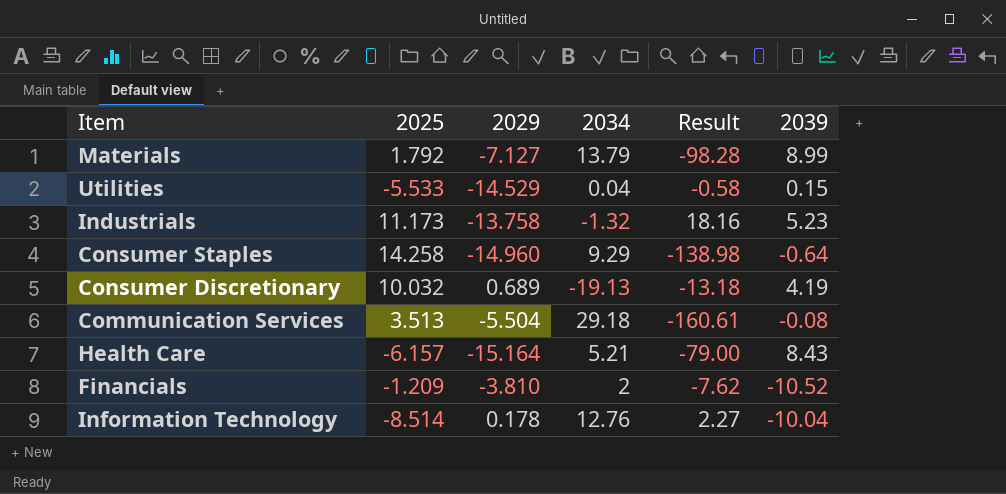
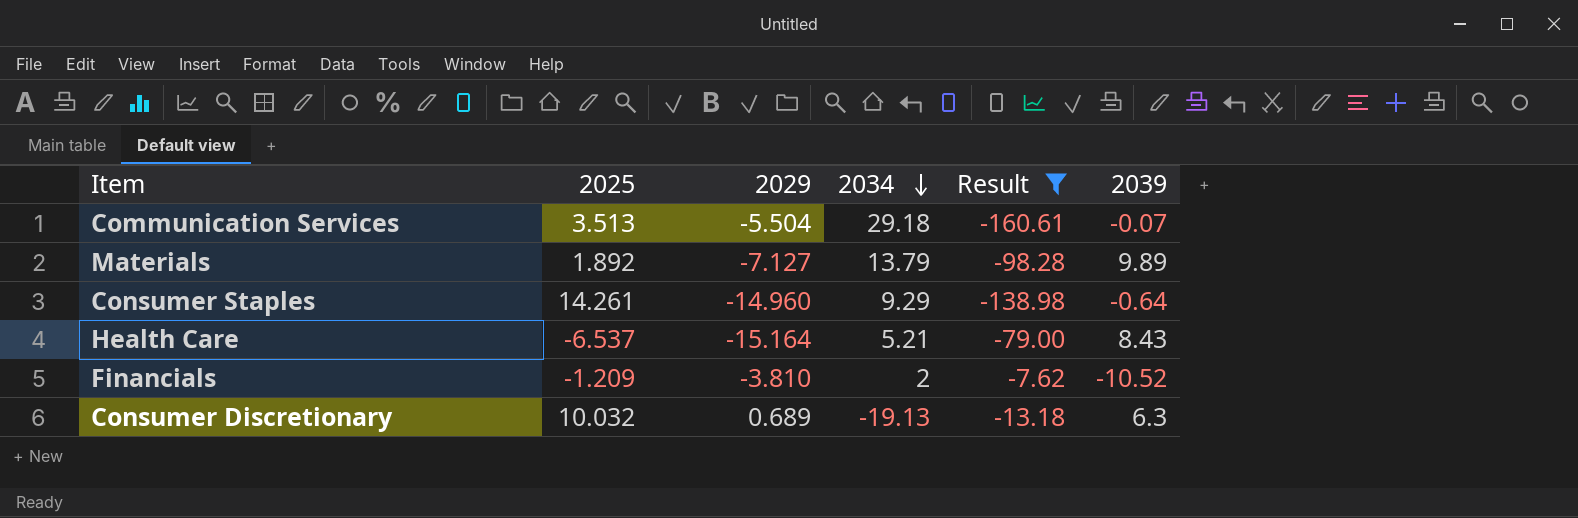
filter: none -> Result <= -7.62
row order: none -> 2034 descending
Communication Services | 2039: -0.08 -> -0.07
Materials | 2025: 1.792 -> 1.892
Materials | 2039: 8.99 -> 9.89
Consumer Staples | 2025: 14.258 -> 14.261
Health Care | 2025: -6.157 -> -6.537
Consumer Discretionary | 2039: 4.19 -> 6.3

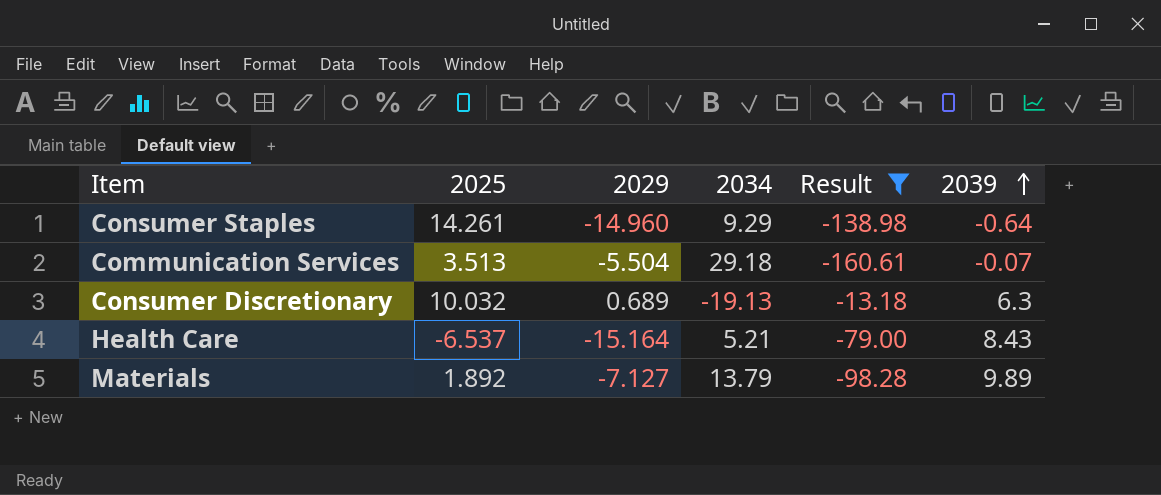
row order: 2034 descending -> 2039 ascending
row Financials: -1.209 | -3.810 | 2 | -7.62 | -10.52 -> none

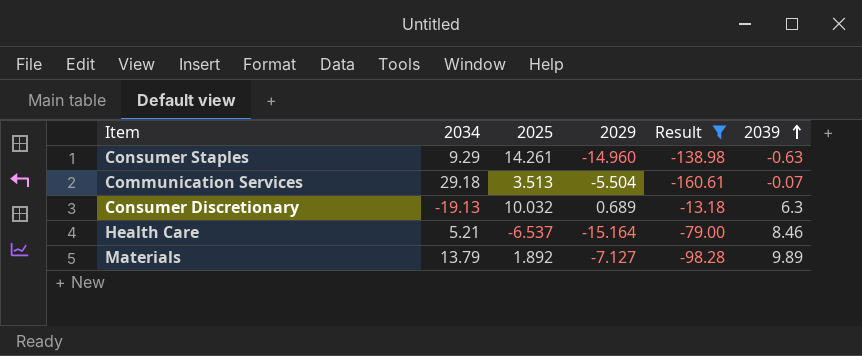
column 2034 | position: 4 -> 2
Consumer Staples | 2039: -0.64 -> -0.63
Health Care | 2039: 8.43 -> 8.46

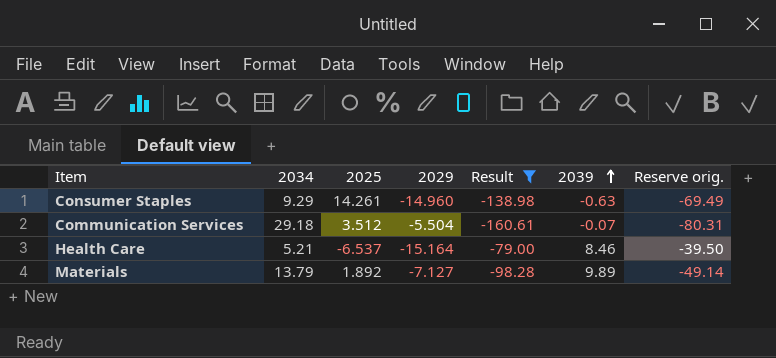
column Reserve orig. | formula: none -> [Result] * 0.5
row Consumer Discretionary: -19.13 | 10.032 | 0.689 | -13.18 | 6.3 -> none
Communication Services | 2025: 3.513 -> 3.512

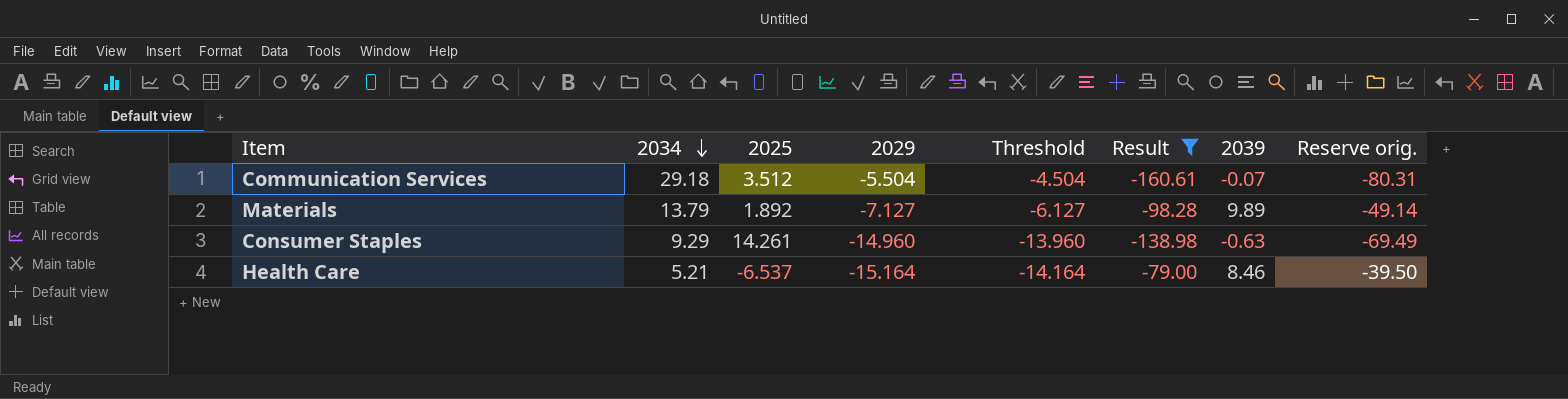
row order: 2039 ascending -> 2034 descending
column Threshold | formula: none -> [2029] + 1

